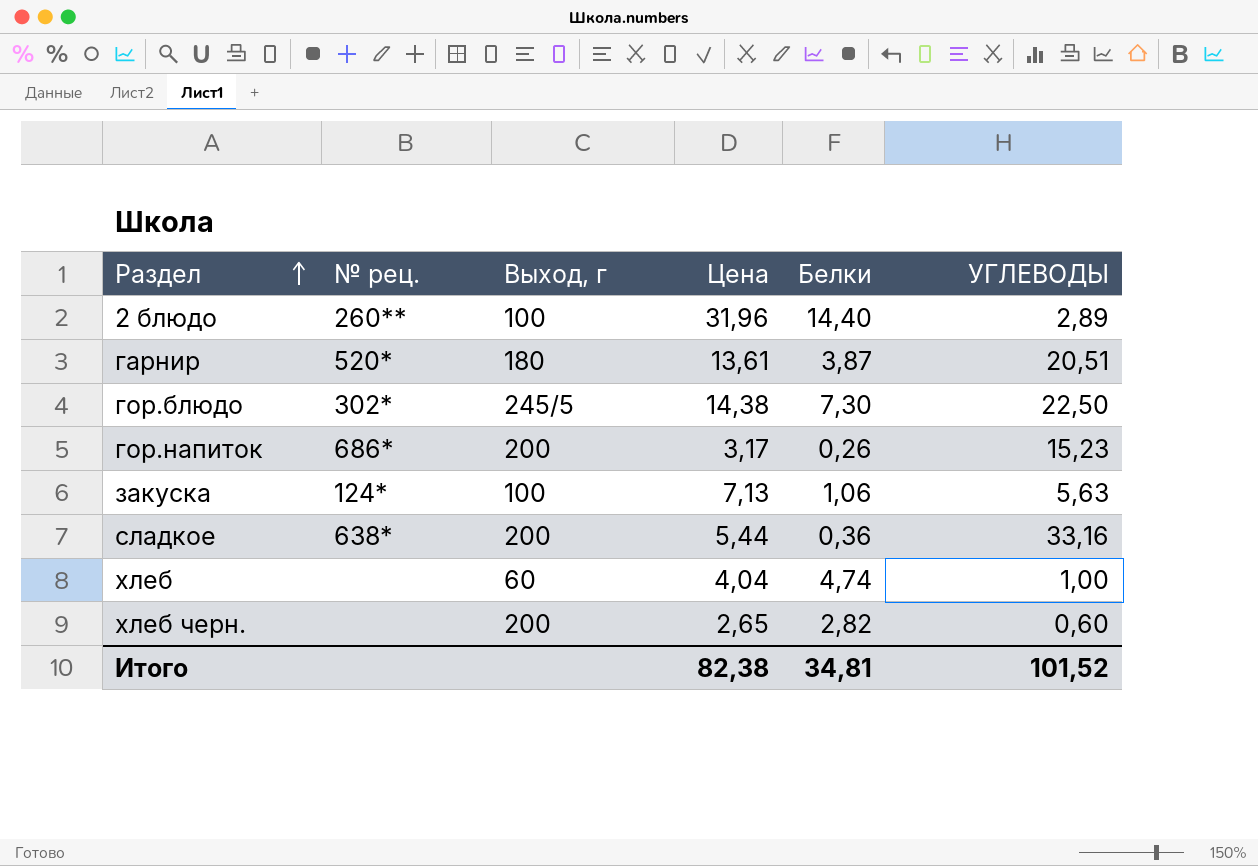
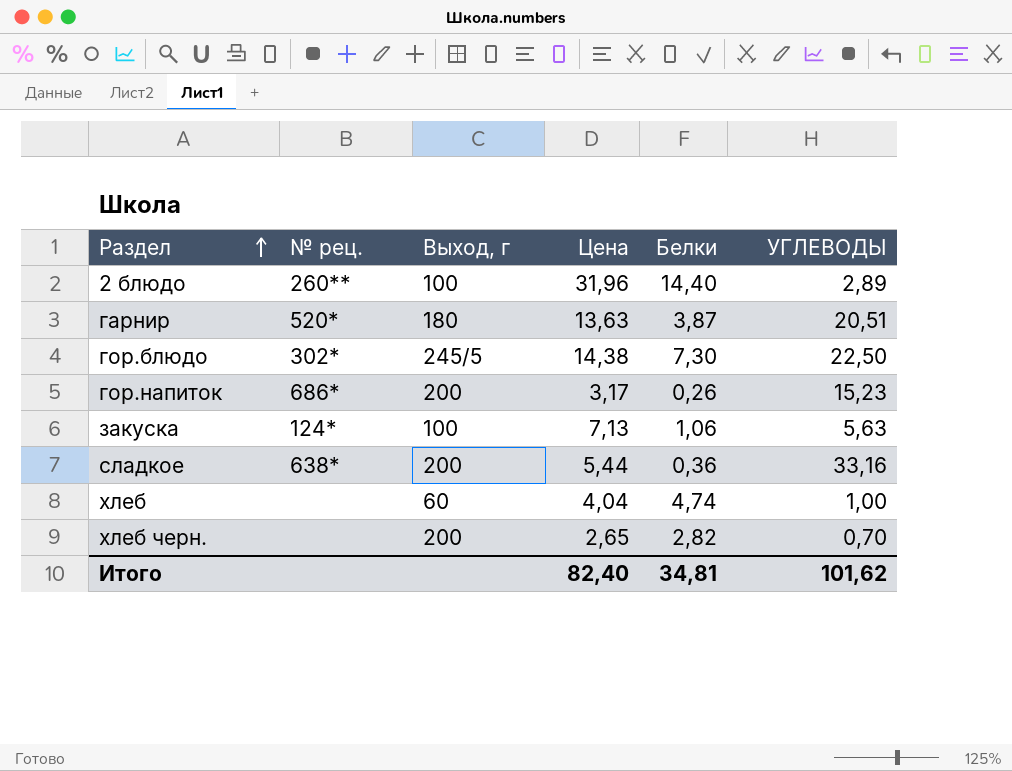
гарнир | Цена: 13,61 -> 13,63
хлеб черн. | УГЛЕВОДЫ: 0,60 -> 0,70
Итого | Цена: 82,38 -> 82,40
Итого | УГЛЕВОДЫ: 101,52 -> 101,62

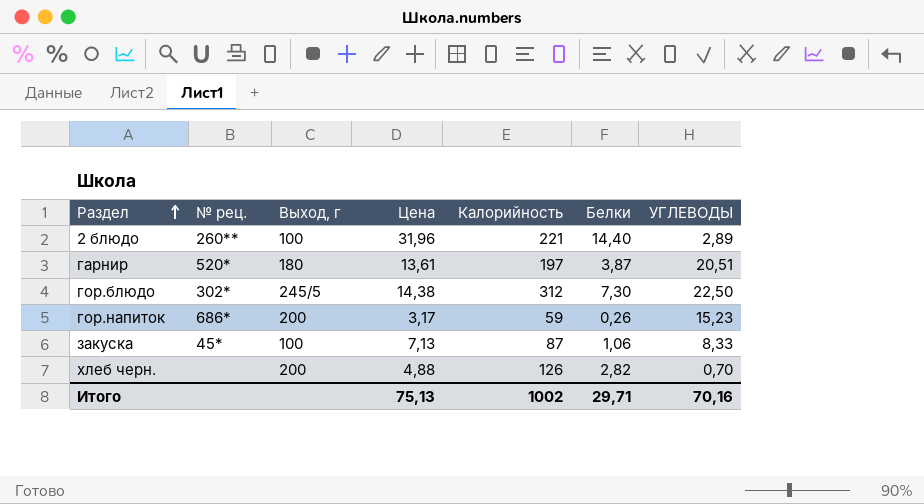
column Калорийность | position: none -> 5
row сладкое: 638* | 200 | 5,44 | 0,36 | 33,16 -> none
row хлеб: none | 60 | 4,04 | 4,74 | 1,00 -> none
гарнир | Цена: 13,63 -> 13,61
закуска | № рец.: 124* -> 45*
закуска | УГЛЕВОДЫ: 5,63 -> 8,33
хлеб черн. | Цена: 2,65 -> 4,88
Итого | Цена: 82,40 -> 75,13
Итого | Белки: 34,81 -> 29,71
Итого | УГЛЕВОДЫ: 101,62 -> 70,16

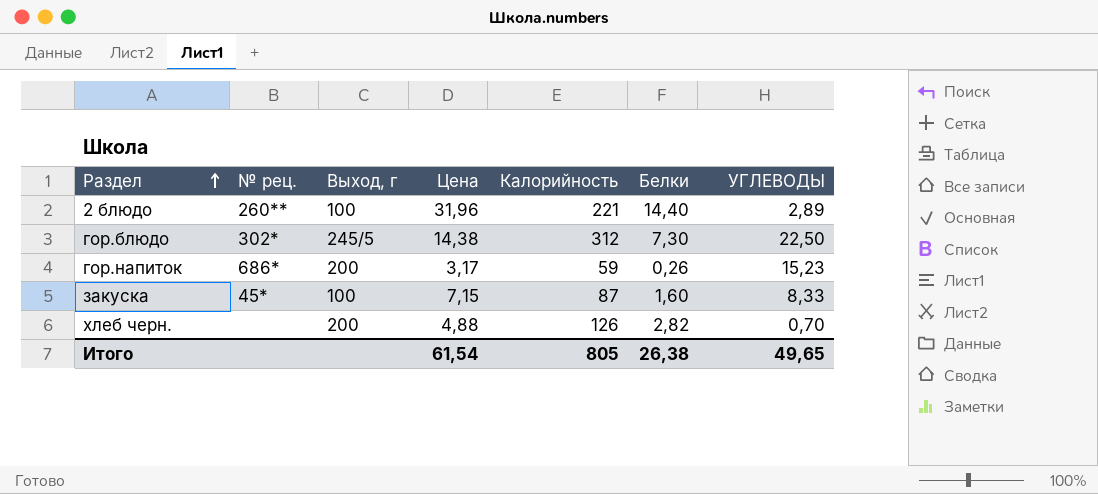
row гарнир: 520* | 180 | 13,61 | 197 | 3,87 | 20,51 -> none
закуска | Цена: 7,13 -> 7,15
закуска | Белки: 1,06 -> 1,60
Итого | Цена: 75,13 -> 61,54
Итого | Калорийность: 1002 -> 805
Итого | Белки: 29,71 -> 26,38
Итого | УГЛЕВОДЫ: 70,16 -> 49,65

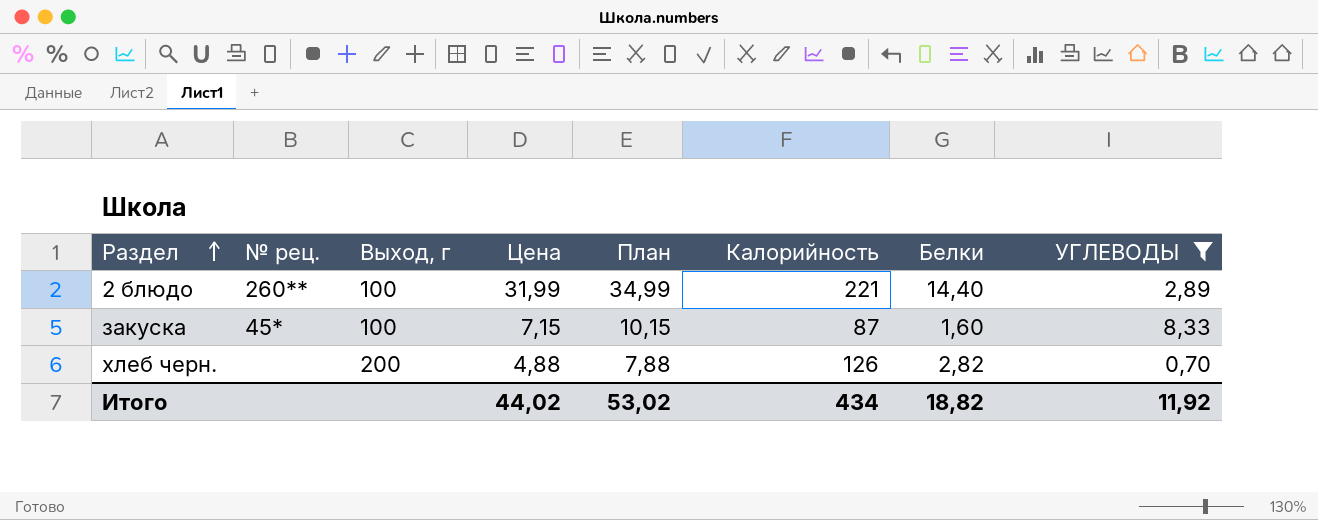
filter: none -> УГЛЕВОДЫ <= 8,33
column План | formula: none -> [Цена] + 3
2 блюдо | Цена: 31,96 -> 31,99
Итого | Цена: 61,54 -> 44,02
Итого | Калорийность: 805 -> 434
Итого | Белки: 26,38 -> 18,82
Итого | УГЛЕВОДЫ: 49,65 -> 11,92

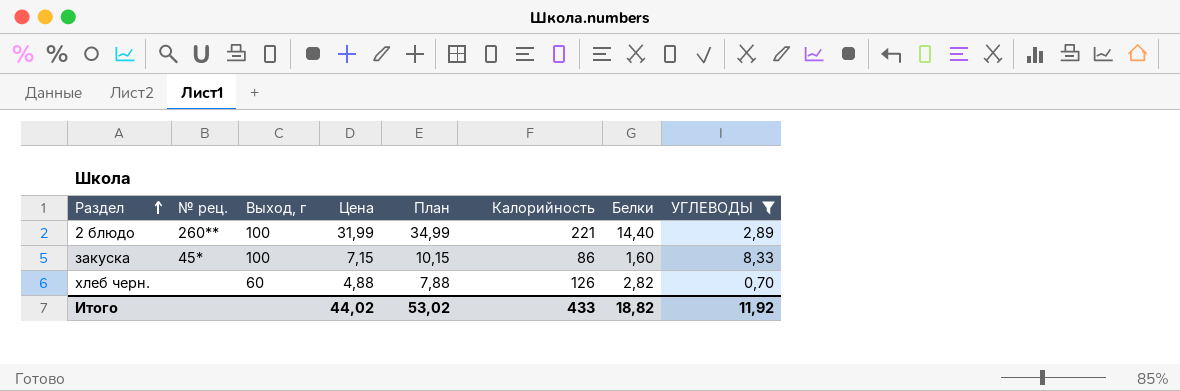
закуска | Калорийность: 87 -> 86
хлеб черн. | Выход, г: 200 -> 60
Итого | Калорийность: 434 -> 433

